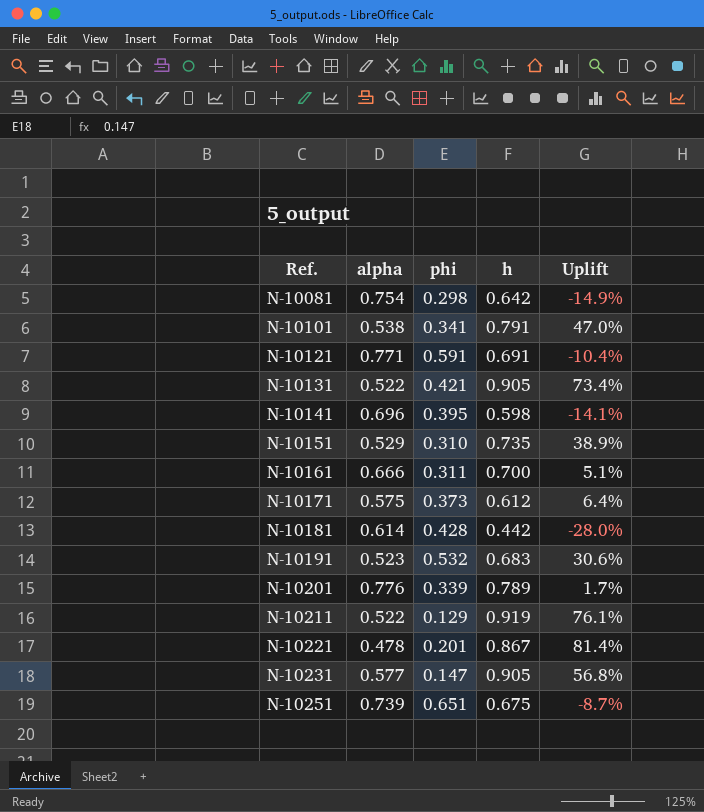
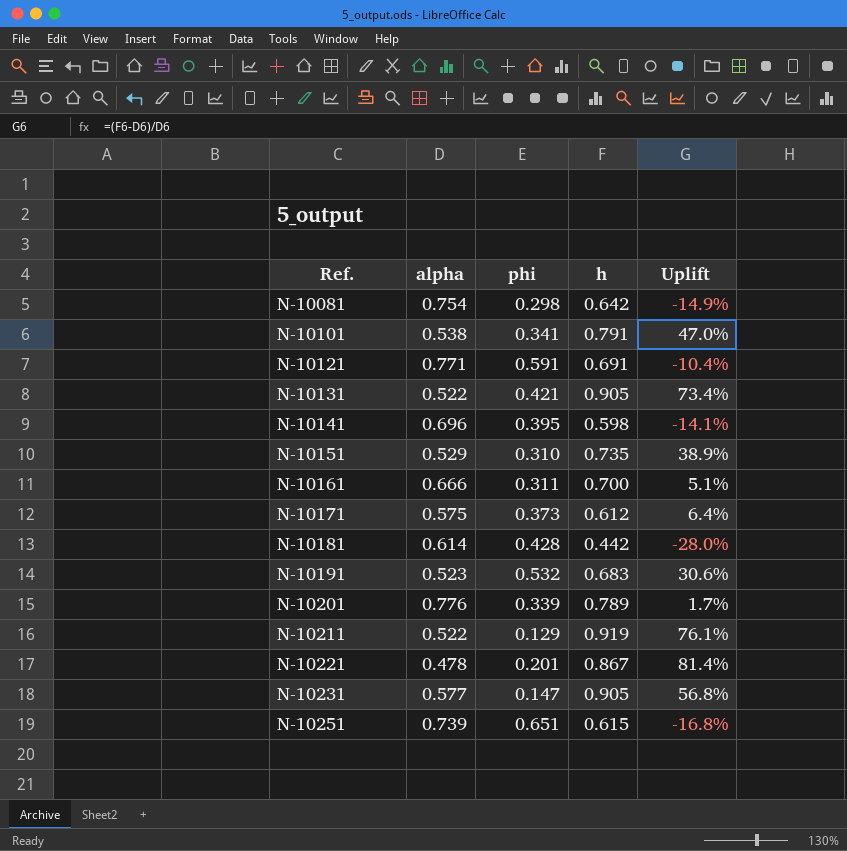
N-10251 | h: 0.675 -> 0.615
N-10251 | Uplift: -8.7% -> -16.8%

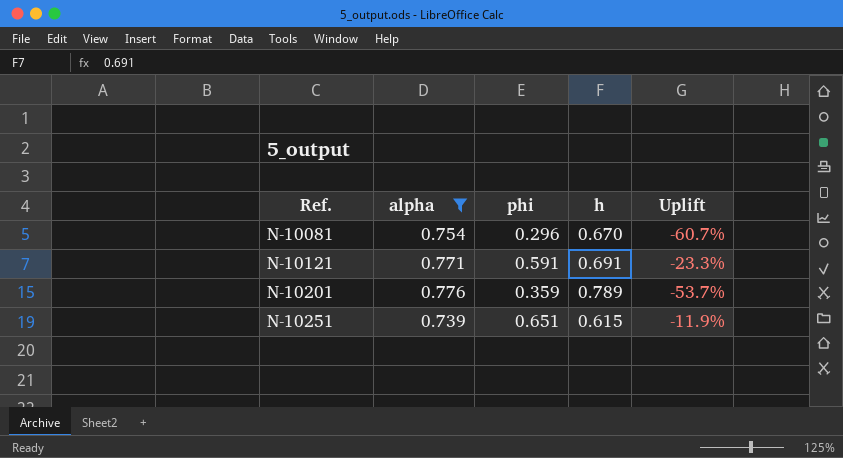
filter: none -> alpha >= 0.739
column Uplift | formula: ([h] - [alpha]) / [alpha] -> ([phi] - [alpha]) / [alpha]
N-10081 | phi: 0.298 -> 0.296
N-10081 | h: 0.642 -> 0.670
N-10201 | phi: 0.339 -> 0.359

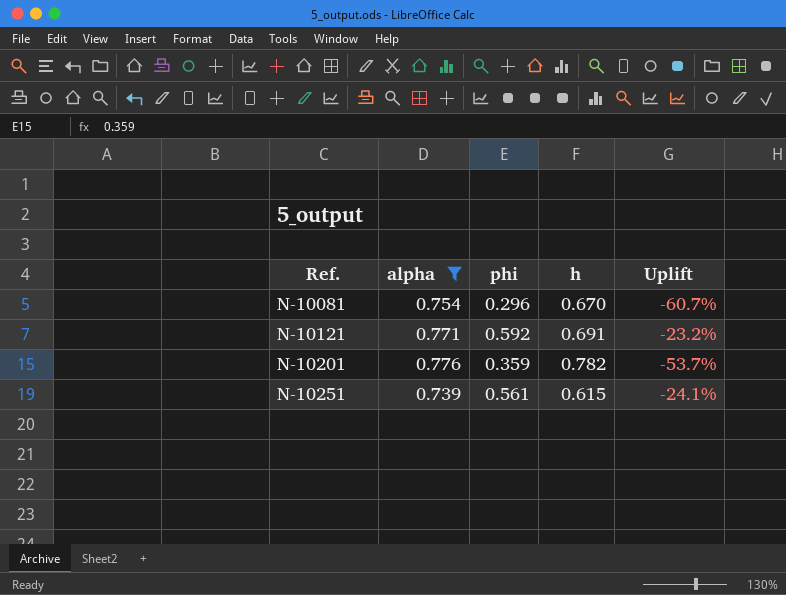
N-10121 | phi: 0.591 -> 0.592
N-10121 | Uplift: -23.3% -> -23.2%
N-10201 | h: 0.789 -> 0.782
N-10251 | phi: 0.651 -> 0.561
N-10251 | Uplift: -11.9% -> -24.1%

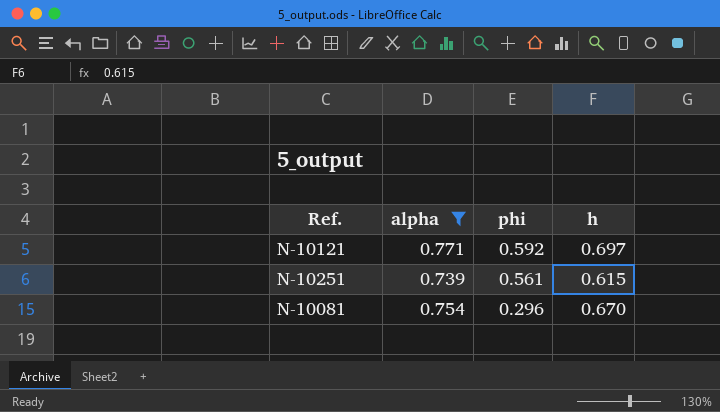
row order: Ref. ascending -> phi descending
column Uplift | formula: ([phi] - [alpha]) / [alpha] -> none
row N-10201: 0.776 | 0.359 | 0.782 | -53.7% -> none
N-10121 | h: 0.691 -> 0.697

